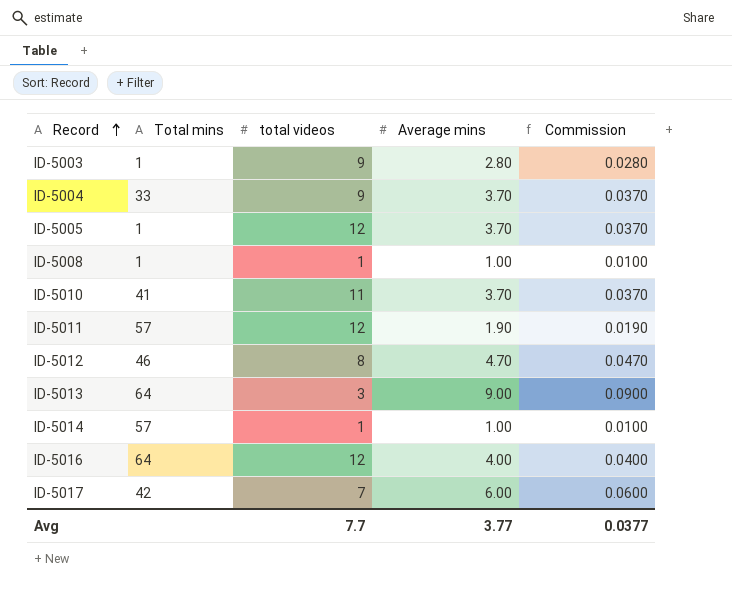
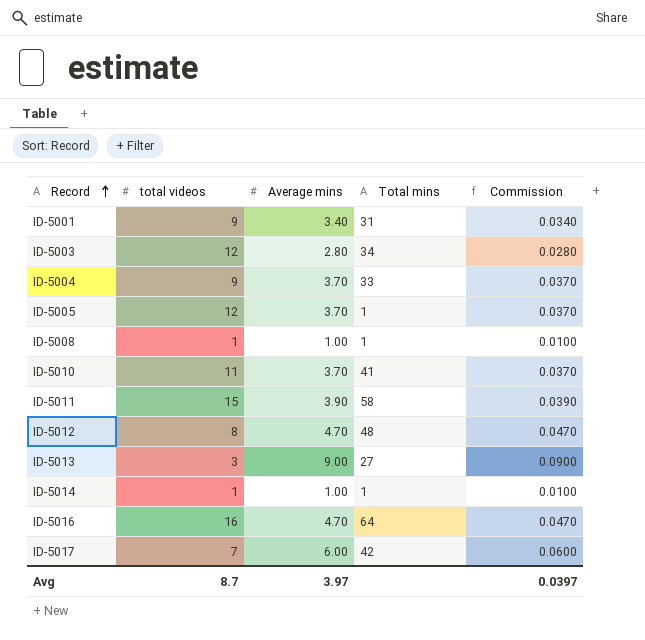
column Total mins | position: 2 -> 4
row ID-5001: none -> 9 | 3.40 | 31 | 0.0340
ID-5003 | total videos: 9 -> 12
ID-5003 | Total mins: 1 -> 34
ID-5011 | total videos: 12 -> 15
ID-5011 | Average mins: 1.90 -> 3.90
ID-5011 | Total mins: 57 -> 58
ID-5011 | Commission: 0.0190 -> 0.0390
ID-5012 | Total mins: 46 -> 48
ID-5013 | Total mins: 64 -> 27
ID-5014 | Total mins: 57 -> 1
ID-5016 | total videos: 12 -> 16
ID-5016 | Average mins: 4.00 -> 4.70
ID-5016 | Commission: 0.0400 -> 0.0470
Avg | total videos: 7.7 -> 8.7
Avg | Average mins: 3.77 -> 3.97
Avg | Commission: 0.0377 -> 0.0397

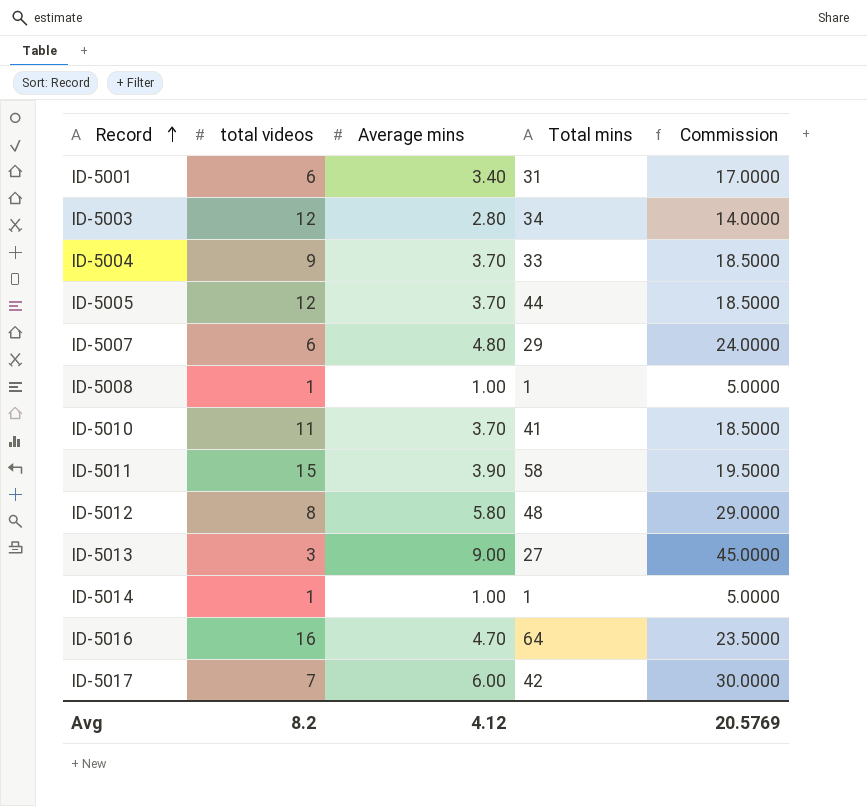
column Commission | formula: [Average mins] * 0.01 -> [Average mins] * 5
ID-5001 | total videos: 9 -> 6
ID-5005 | Total mins: 1 -> 44
row ID-5007: none -> 6 | 4.80 | 29 | 24.0000
ID-5012 | Average mins: 4.70 -> 5.80
Avg | total videos: 8.7 -> 8.2
Avg | Average mins: 3.97 -> 4.12
Avg | Commission: 0.0397 -> 20.5769

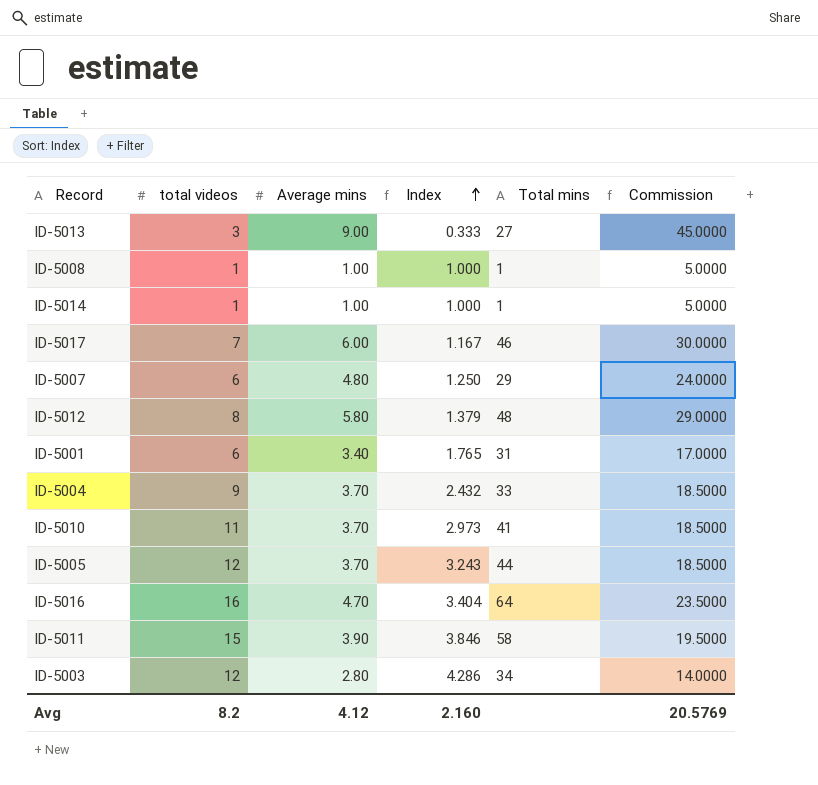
row order: Record ascending -> Index ascending
column Index | formula: none -> [total videos] / [Average mins]
ID-5017 | Total mins: 42 -> 46

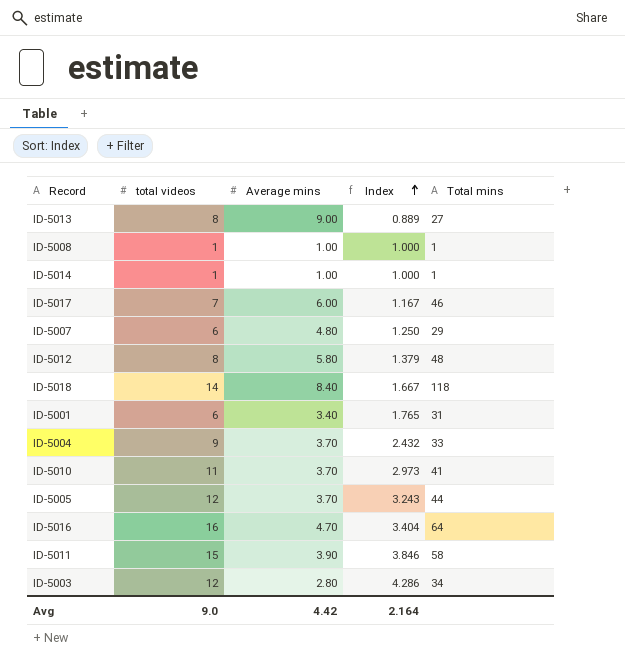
column Commission | formula: [Average mins] * 5 -> none
ID-5013 | total videos: 3 -> 8
ID-5013 | Index: 0.333 -> 0.889
row ID-5018: none -> 14 | 8.40 | 1.667 | 118
Avg | total videos: 8.2 -> 9.0
Avg | Average mins: 4.12 -> 4.42
Avg | Index: 2.160 -> 2.164

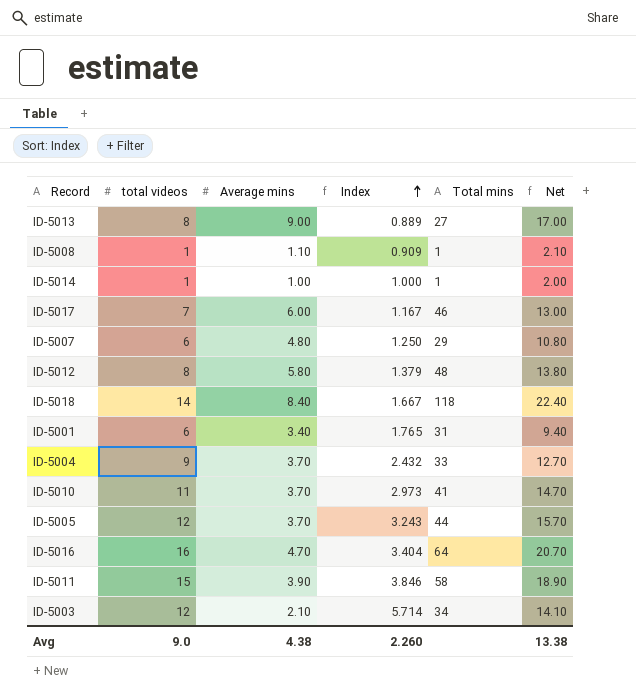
column Net | formula: none -> [total videos] + [Average mins]
ID-5008 | Average mins: 1.00 -> 1.10
ID-5008 | Index: 1.000 -> 0.909
ID-5003 | Average mins: 2.80 -> 2.10
ID-5003 | Index: 4.286 -> 5.714
Avg | Average mins: 4.42 -> 4.38
Avg | Index: 2.164 -> 2.260

